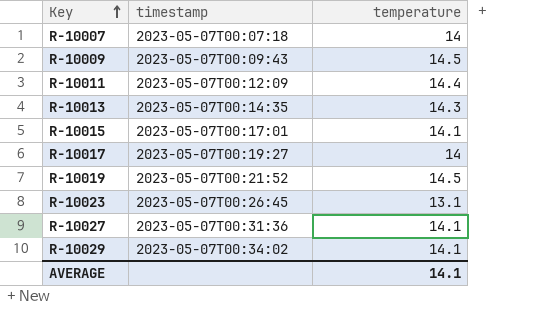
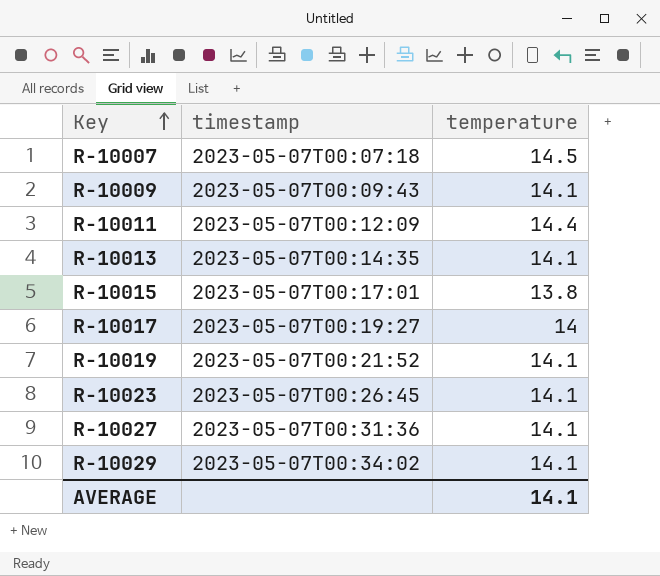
R-10007 | temperature: 14 -> 14.5
R-10009 | temperature: 14.5 -> 14.1
R-10013 | temperature: 14.3 -> 14.1
R-10015 | temperature: 14.1 -> 13.8
R-10019 | temperature: 14.5 -> 14.1
R-10023 | temperature: 13.1 -> 14.1

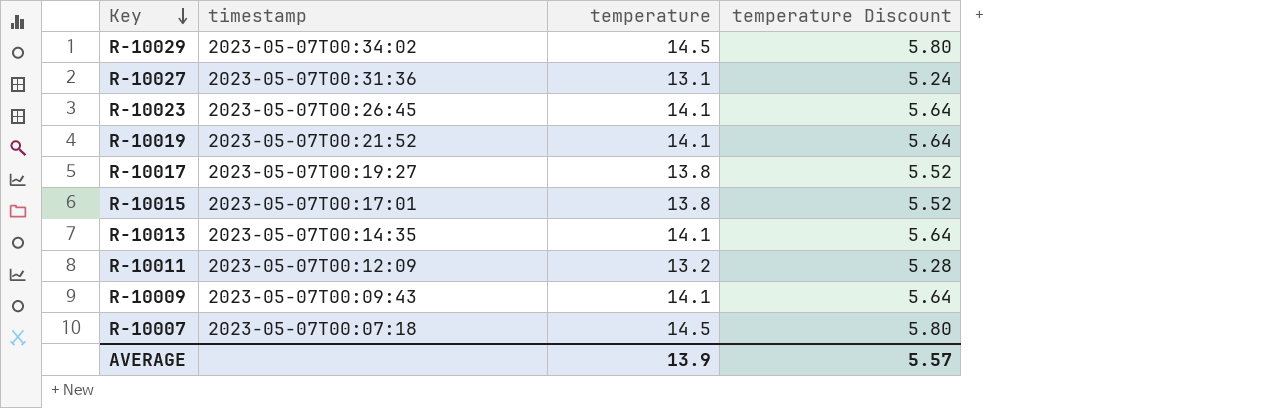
row order: Key ascending -> Key descending
column temperature Discount | formula: none -> [temperature] * 0.4
R-10029 | temperature: 14.1 -> 14.5
R-10027 | temperature: 14.1 -> 13.1
R-10017 | temperature: 14 -> 13.8
R-10011 | temperature: 14.4 -> 13.2
AVERAGE | temperature: 14.1 -> 13.9

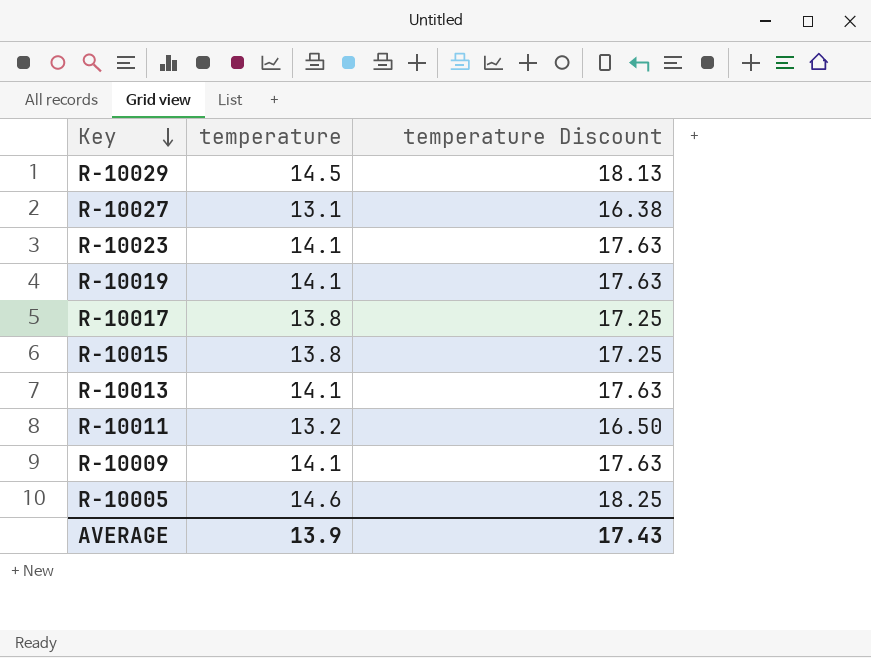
column timestamp | position: 2 -> none
column temperature Discount | formula: [temperature] * 0.4 -> [temperature] * 1.25
row R-10007: 2023-05-07T00:07:18 | 14.5 | 5.80 -> none
row R-10005: none -> 14.6 | 18.25
AVERAGE | temperature Discount: 5.57 -> 17.43

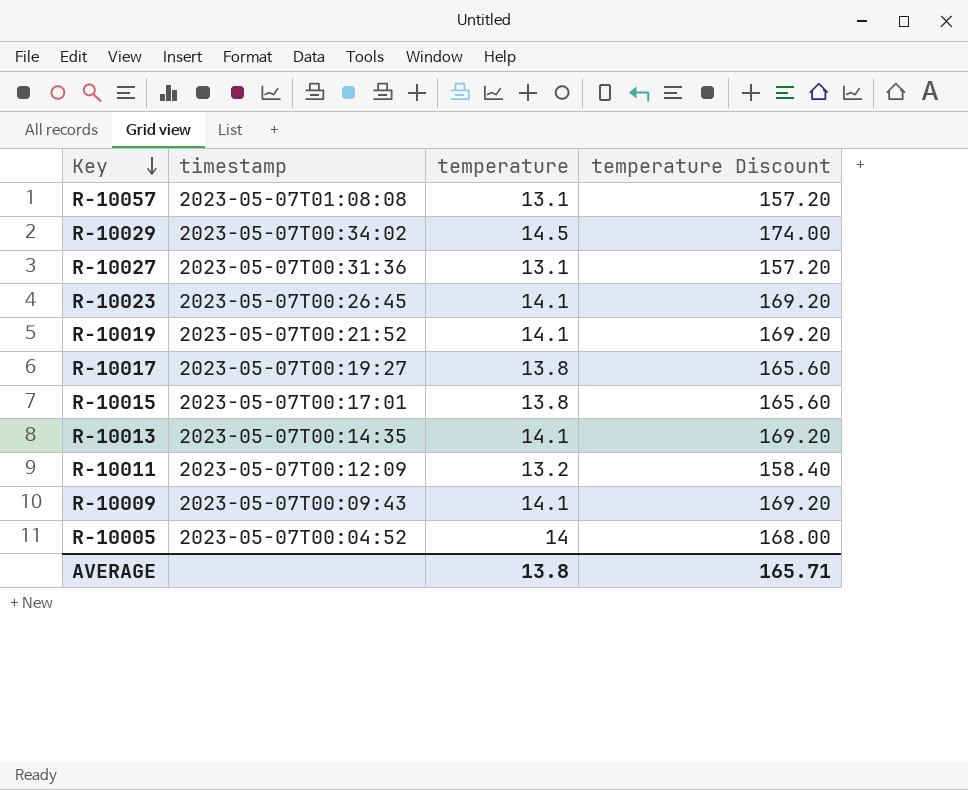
column timestamp | position: none -> 2
column temperature Discount | formula: [temperature] * 1.25 -> [temperature] * 12
row R-10057: none -> 2023-05-07T01:08:08 | 13.1 | 157.20
R-10005 | temperature: 14.6 -> 14
AVERAGE | temperature: 13.9 -> 13.8
AVERAGE | temperature Discount: 17.43 -> 165.71

